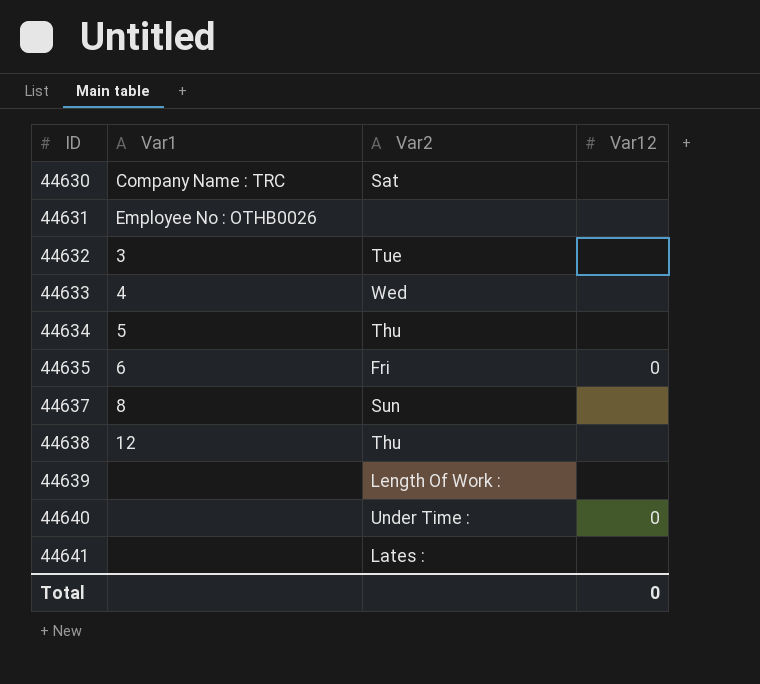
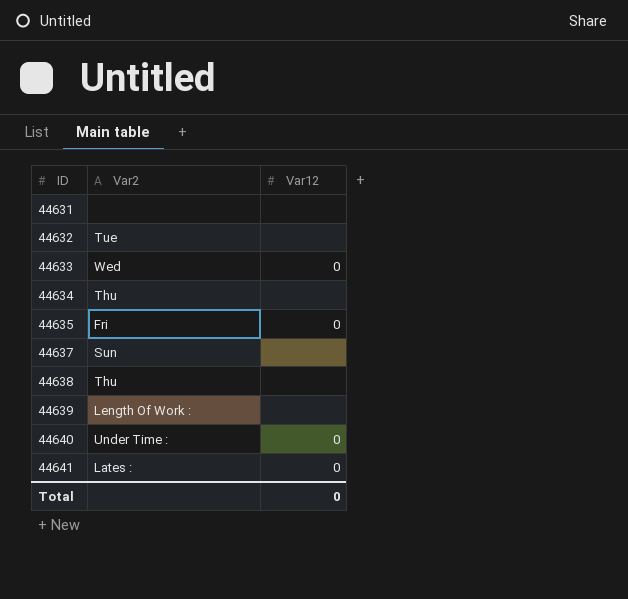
column Var1 | position: 2 -> none
row 44630: Company Name : TRC | Sat | none -> none
44633 | Var12: none -> 0
44641 | Var12: none -> 0

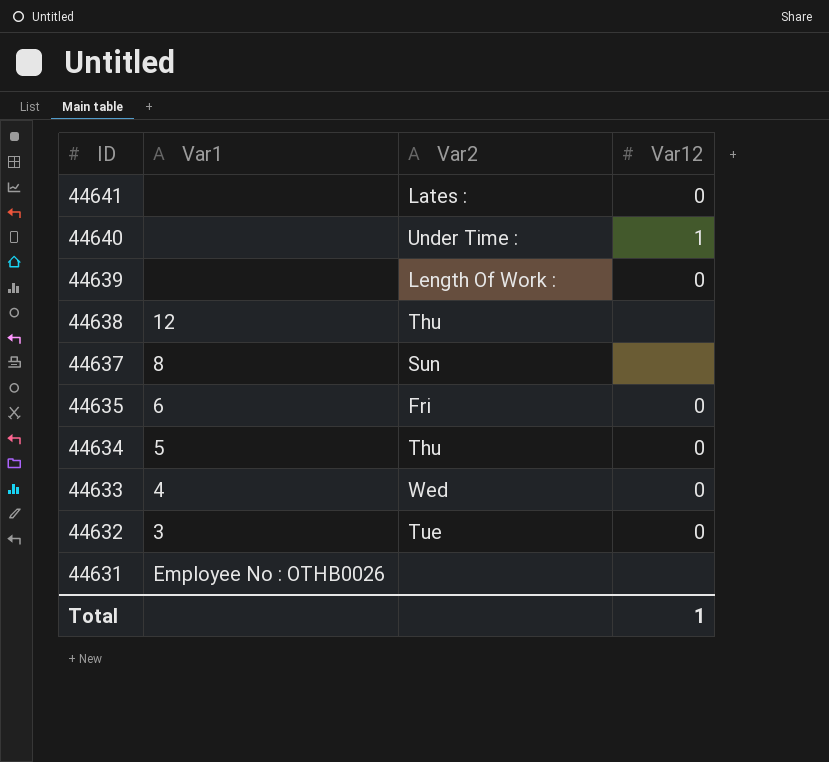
row order: ID ascending -> ID descending
column Var1 | position: none -> 2
44640 | Var12: 0 -> 1
44639 | Var12: none -> 0
44634 | Var12: none -> 0
44632 | Var12: none -> 0
Total | Var12: 0 -> 1

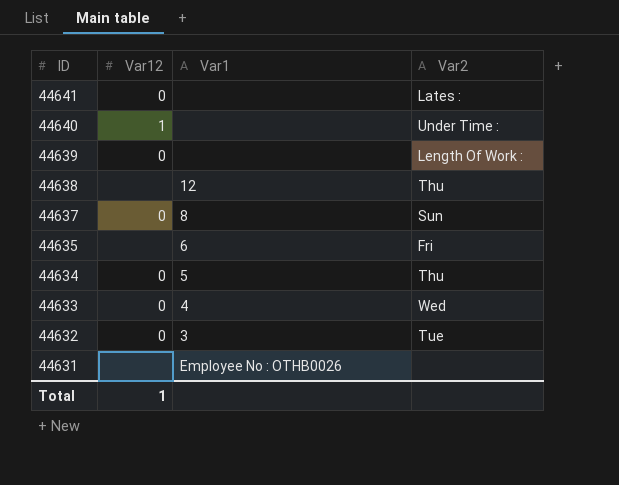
column Var12 | position: 4 -> 2
44637 | Var12: none -> 0
44635 | Var12: 0 -> none

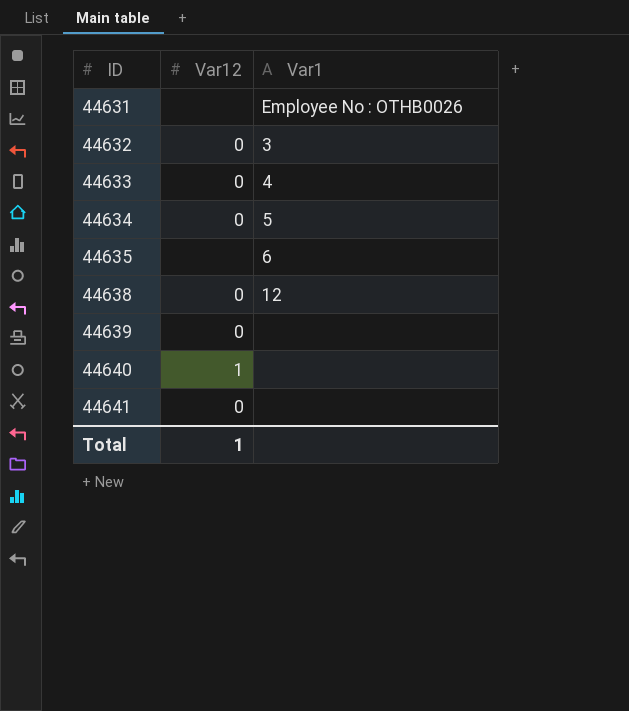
row order: ID descending -> ID ascending
column Var2 | position: 4 -> none
row 44637: 0 | 8 | Sun -> none
44638 | Var12: none -> 0

